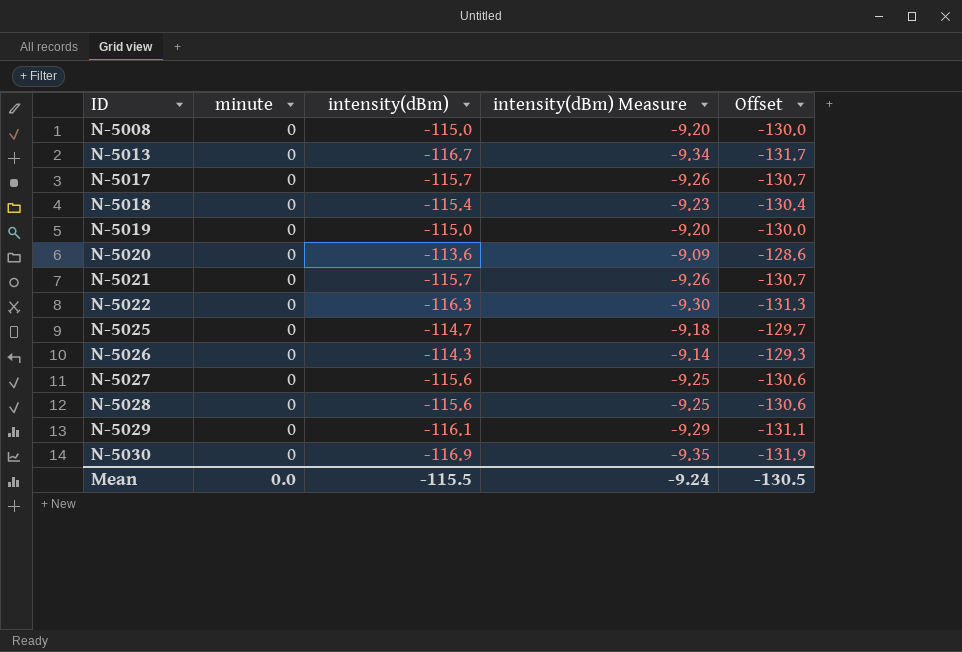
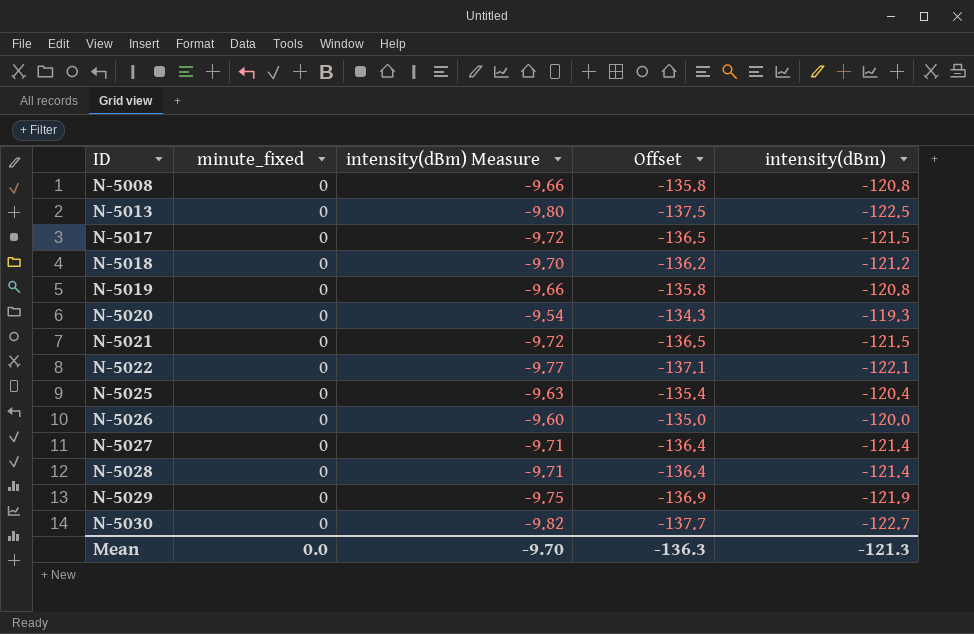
column name: minute -> minute_fixed
column intensity(dBm) | position: 3 -> 5
N-5008 | intensity(dBm) Measure: -9.20 -> -9.66
N-5008 | Offset: -130.0 -> -135.8
N-5008 | intensity(dBm): -115.0 -> -120.8
N-5013 | intensity(dBm) Measure: -9.34 -> -9.80
N-5013 | Offset: -131.7 -> -137.5
N-5013 | intensity(dBm): -116.7 -> -122.5
N-5017 | intensity(dBm) Measure: -9.26 -> -9.72
N-5017 | Offset: -130.7 -> -136.5
N-5017 | intensity(dBm): -115.7 -> -121.5
N-5018 | intensity(dBm) Measure: -9.23 -> -9.70
N-5018 | Offset: -130.4 -> -136.2
N-5018 | intensity(dBm): -115.4 -> -121.2
N-5019 | intensity(dBm) Measure: -9.20 -> -9.66
N-5019 | Offset: -130.0 -> -135.8
N-5019 | intensity(dBm): -115.0 -> -120.8
N-5020 | intensity(dBm) Measure: -9.09 -> -9.54
N-5020 | Offset: -128.6 -> -134.3
N-5020 | intensity(dBm): -113.6 -> -119.3
N-5021 | intensity(dBm) Measure: -9.26 -> -9.72
N-5021 | Offset: -130.7 -> -136.5
N-5021 | intensity(dBm): -115.7 -> -121.5
N-5022 | intensity(dBm) Measure: -9.30 -> -9.77
N-5022 | Offset: -131.3 -> -137.1
N-5022 | intensity(dBm): -116.3 -> -122.1
N-5025 | intensity(dBm) Measure: -9.18 -> -9.63
N-5025 | Offset: -129.7 -> -135.4
N-5025 | intensity(dBm): -114.7 -> -120.4
N-5026 | intensity(dBm) Measure: -9.14 -> -9.60
N-5026 | Offset: -129.3 -> -135.0
N-5026 | intensity(dBm): -114.3 -> -120.0
N-5027 | intensity(dBm) Measure: -9.25 -> -9.71
N-5027 | Offset: -130.6 -> -136.4
N-5027 | intensity(dBm): -115.6 -> -121.4
N-5028 | intensity(dBm) Measure: -9.25 -> -9.71
N-5028 | Offset: -130.6 -> -136.4
N-5028 | intensity(dBm): -115.6 -> -121.4
N-5029 | intensity(dBm) Measure: -9.29 -> -9.75
N-5029 | Offset: -131.1 -> -136.9
N-5029 | intensity(dBm): -116.1 -> -121.9
N-5030 | intensity(dBm) Measure: -9.35 -> -9.82
N-5030 | Offset: -131.9 -> -137.7
N-5030 | intensity(dBm): -116.9 -> -122.7
Mean | intensity(dBm) Measure: -9.24 -> -9.70
Mean | Offset: -130.5 -> -136.3
Mean | intensity(dBm): -115.5 -> -121.3

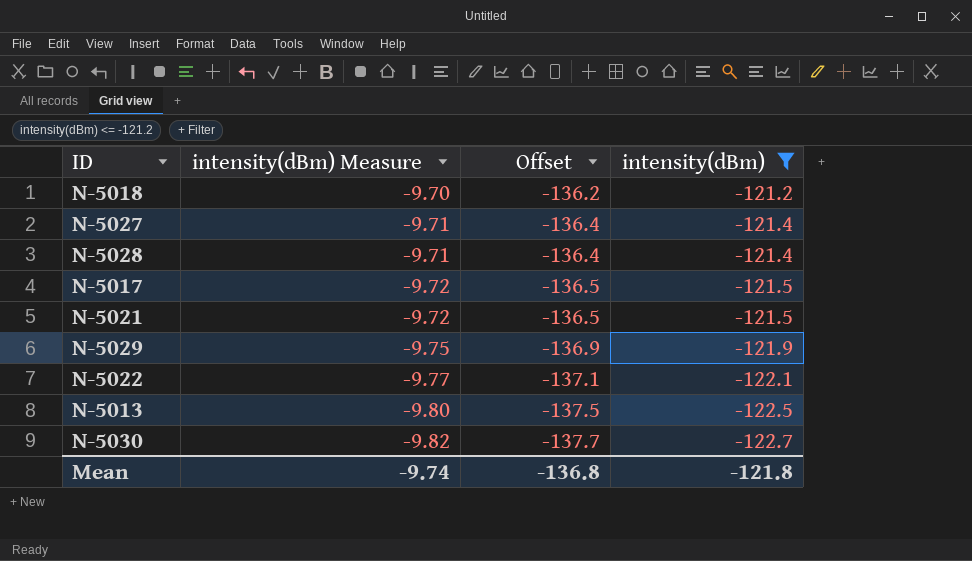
filter: none -> intensity(dBm) <= -121.2
row order: ID ascending -> intensity(dBm) Measure descending
column minute_fixed | position: 2 -> none
Mean | intensity(dBm) Measure: -9.70 -> -9.74
Mean | Offset: -136.3 -> -136.8
Mean | intensity(dBm): -121.3 -> -121.8

